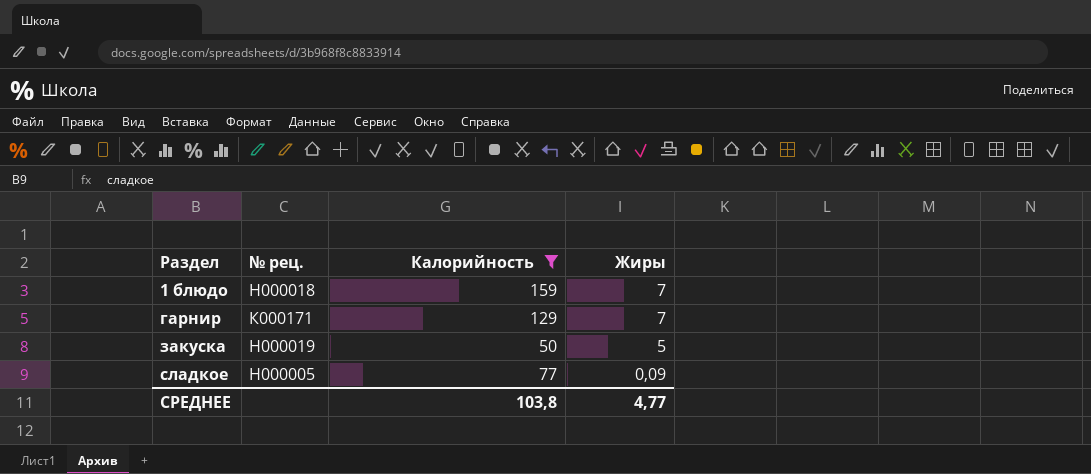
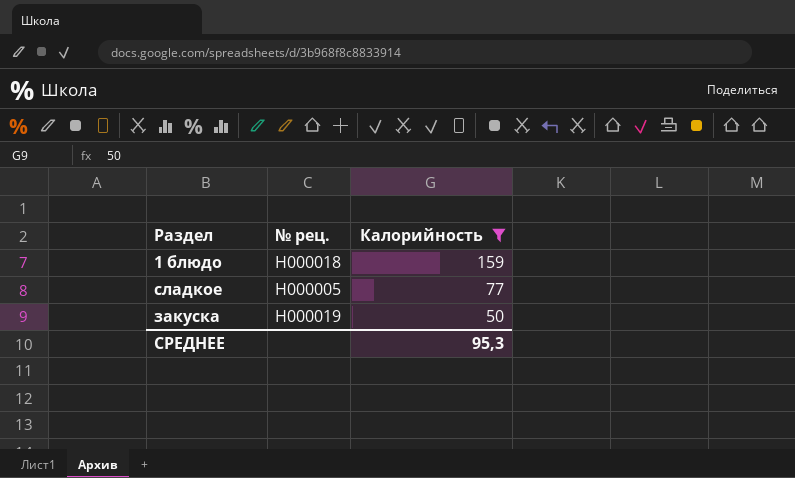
row order: Раздел ascending -> Калорийность descending
column Жиры | position: 4 -> none
row гарнир: К000171 | 129 | 7 -> none
СРЕДНЕЕ | Калорийность: 103,8 -> 95,3

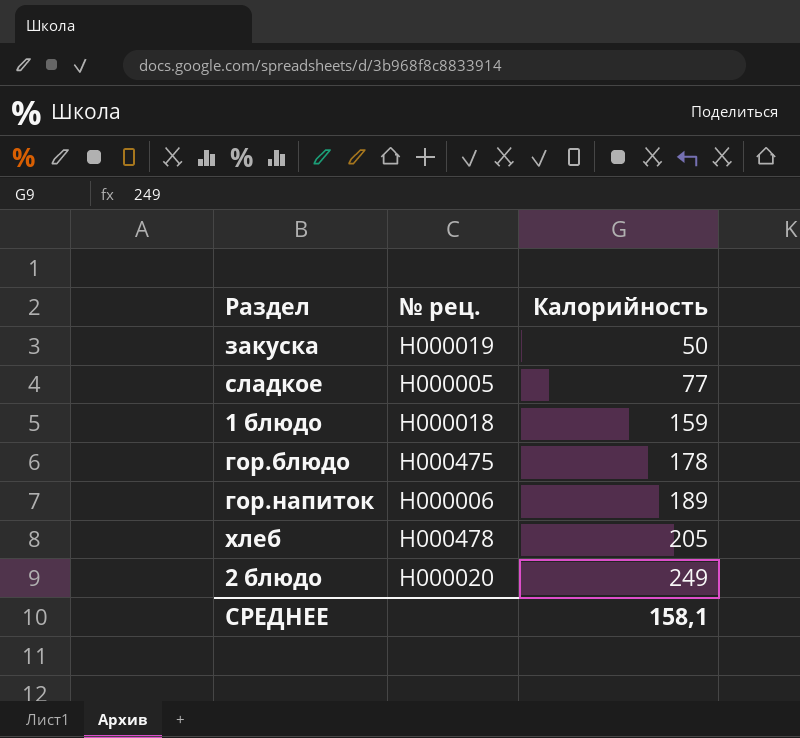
filter: Калорийность <= 159 -> none
row order: Калорийность descending -> Калорийность ascending
СРЕДНЕЕ | Калорийность: 95,3 -> 158,1

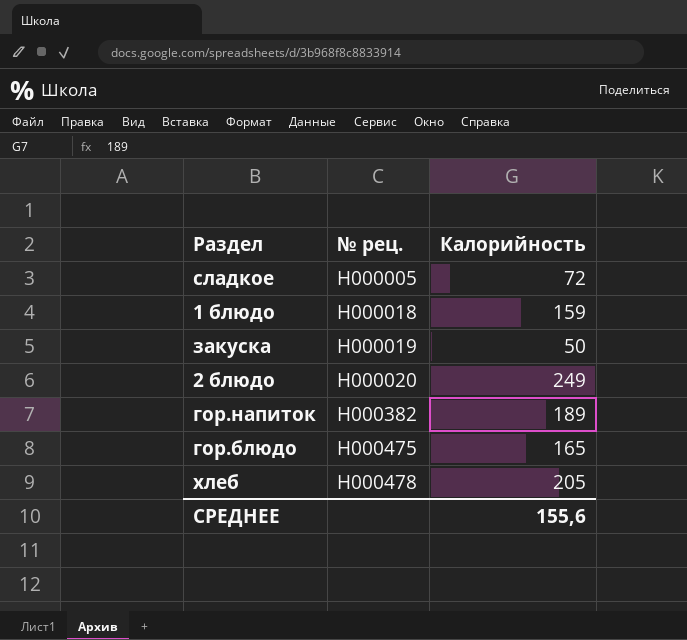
row order: Калорийность ascending -> № рец. ascending
сладкое | Калорийность: 77 -> 72
гор.напиток | № рец.: Н000006 -> Н000382
гор.блюдо | Калорийность: 178 -> 165
СРЕДНЕЕ | Калорийность: 158,1 -> 155,6

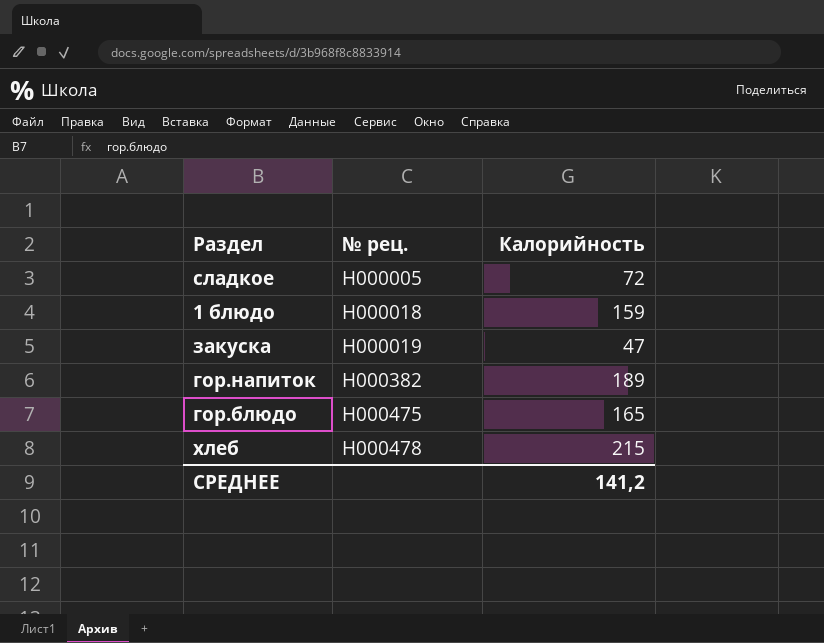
row 2 блюдо: Н000020 | 249 -> none
закуска | Калорийность: 50 -> 47
хлеб | Калорийность: 205 -> 215
СРЕДНЕЕ | Калорийность: 155,6 -> 141,2

